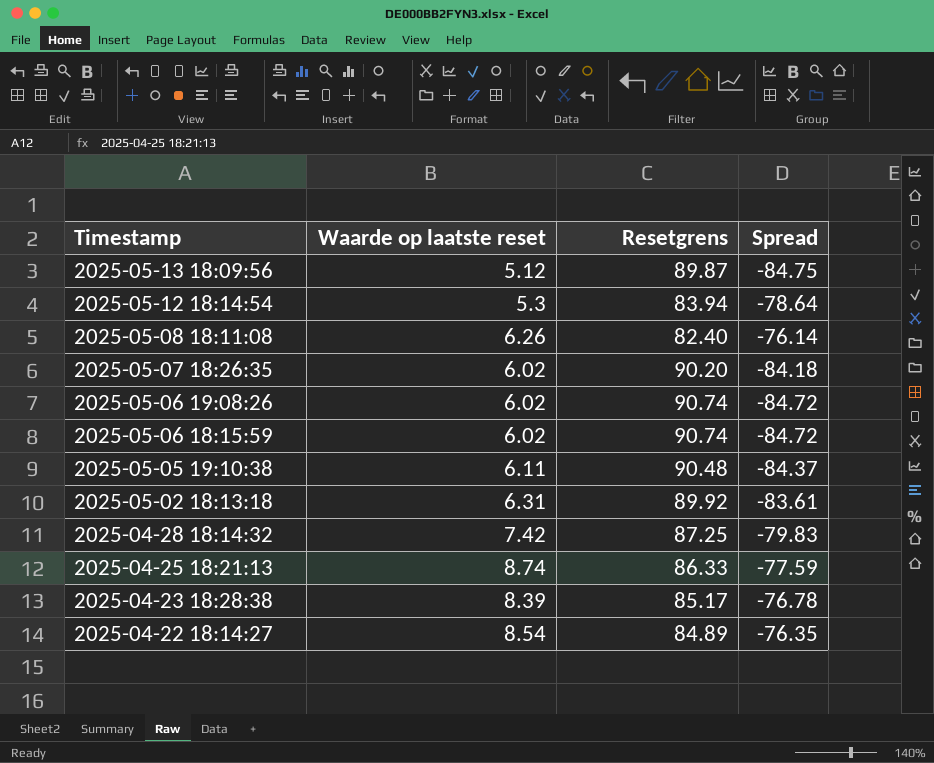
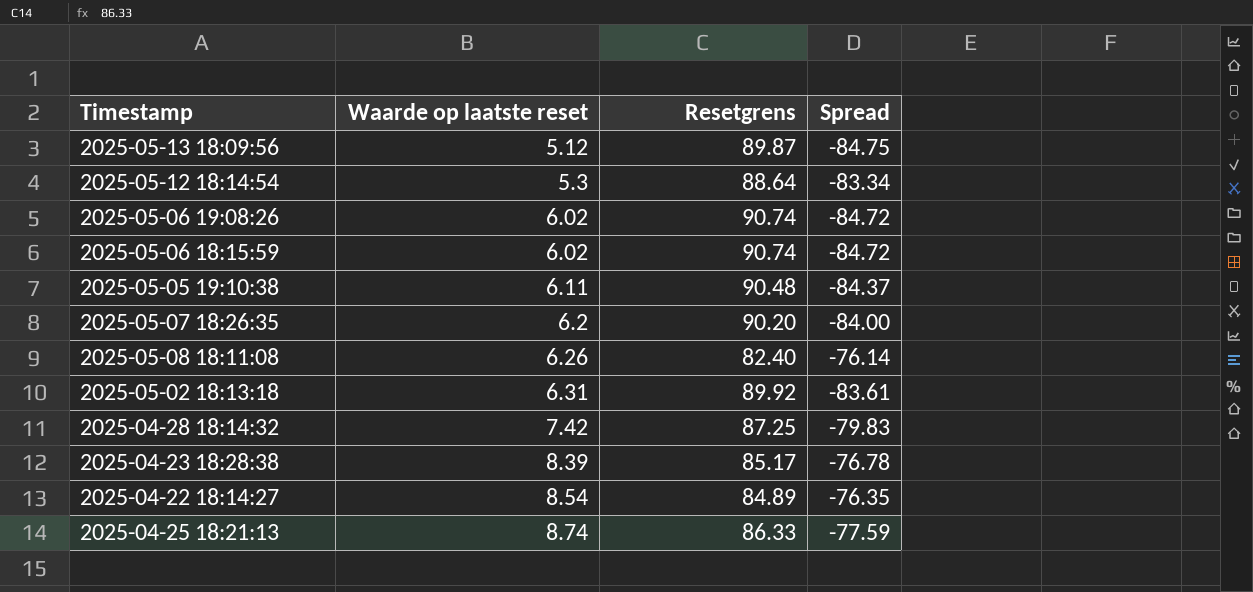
row order: Timestamp descending -> Waarde op laatste reset ascending
2025-05-12 18:14:54 | Resetgrens: 83.94 -> 88.64
2025-05-12 18:14:54 | Spread: -78.64 -> -83.34
2025-05-07 18:26:35 | Waarde op laatste reset: 6.02 -> 6.2
2025-05-07 18:26:35 | Spread: -84.18 -> -84.00

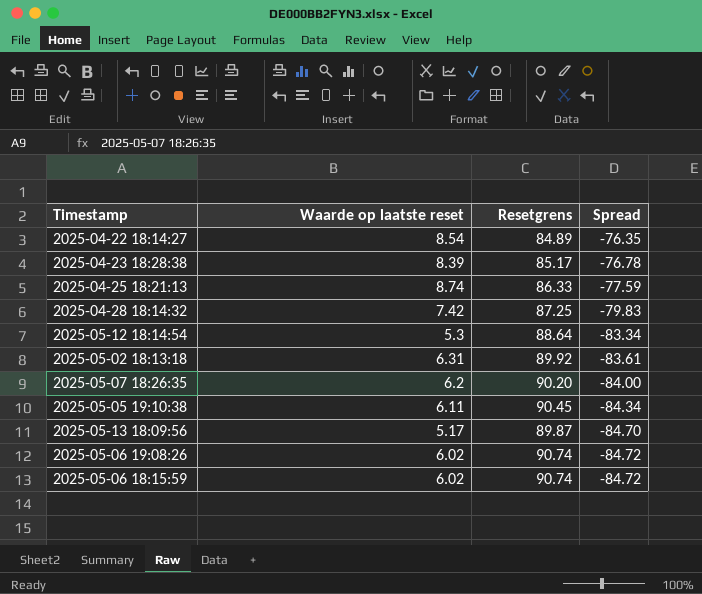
row order: Waarde op laatste reset ascending -> Spread descending
row 2025-05-08 18:11:08: 6.26 | 82.40 | -76.14 -> none
2025-05-05 19:10:38 | Resetgrens: 90.48 -> 90.45
2025-05-05 19:10:38 | Spread: -84.37 -> -84.34
2025-05-13 18:09:56 | Waarde op laatste reset: 5.12 -> 5.17
2025-05-13 18:09:56 | Spread: -84.75 -> -84.70

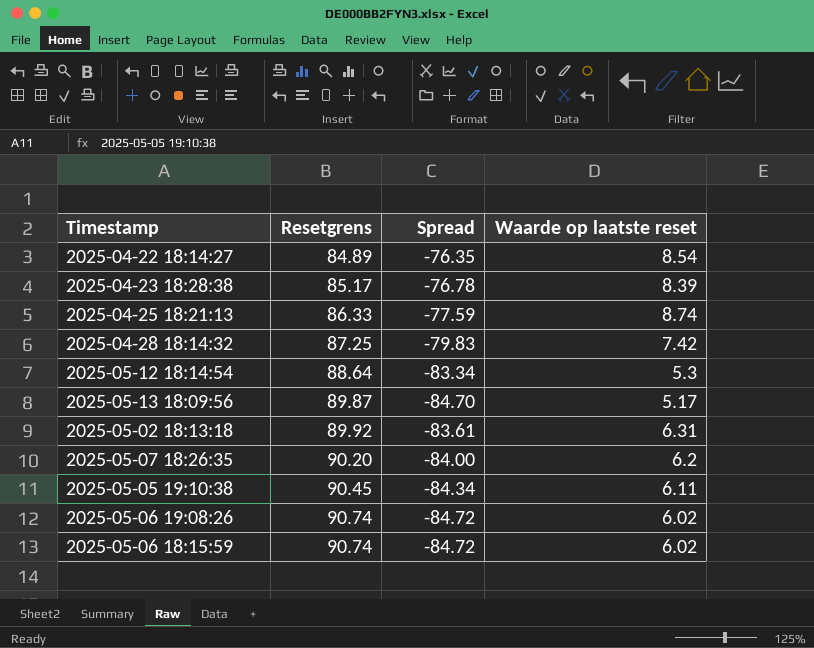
row order: Spread descending -> Resetgrens ascending
column Waarde op laatste reset | position: 2 -> 4

